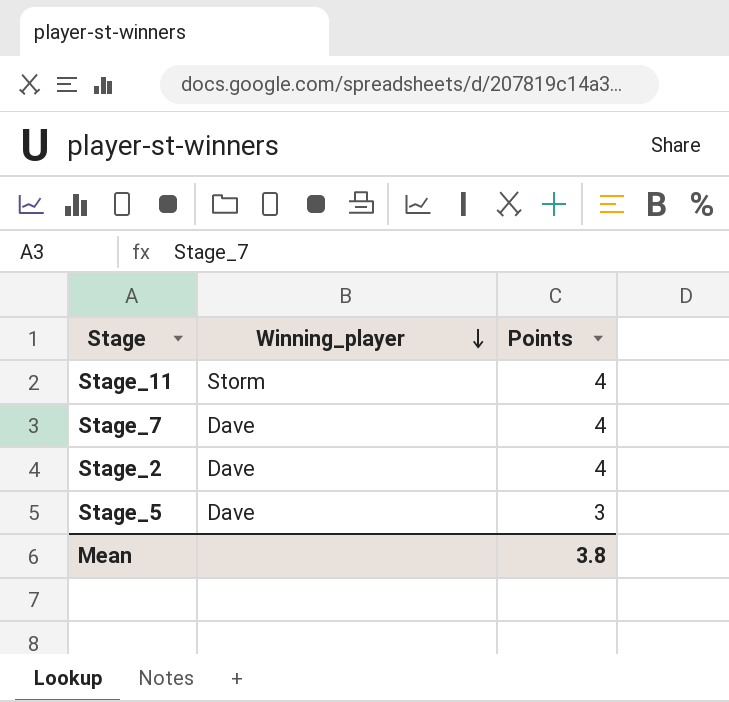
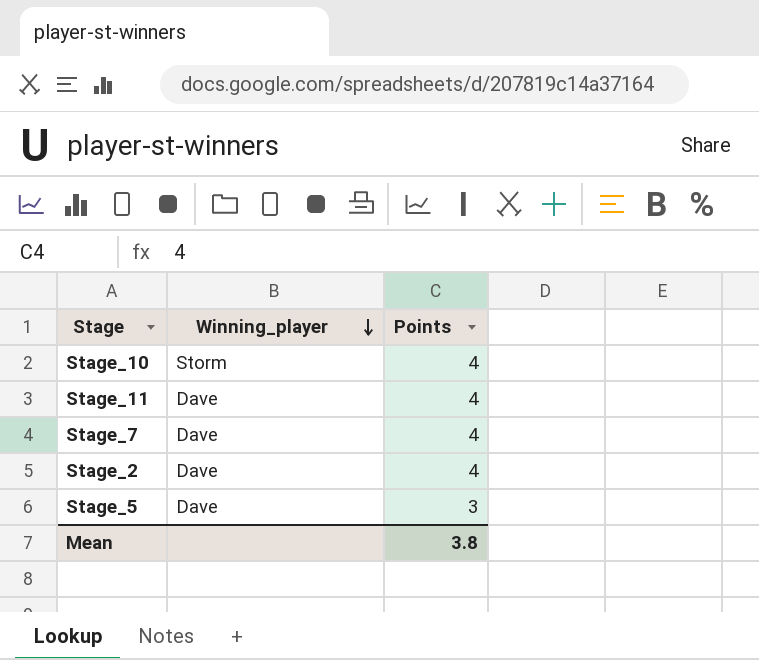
row Stage_10: none -> Storm | 4
Stage_11 | Winning_player: Storm -> Dave

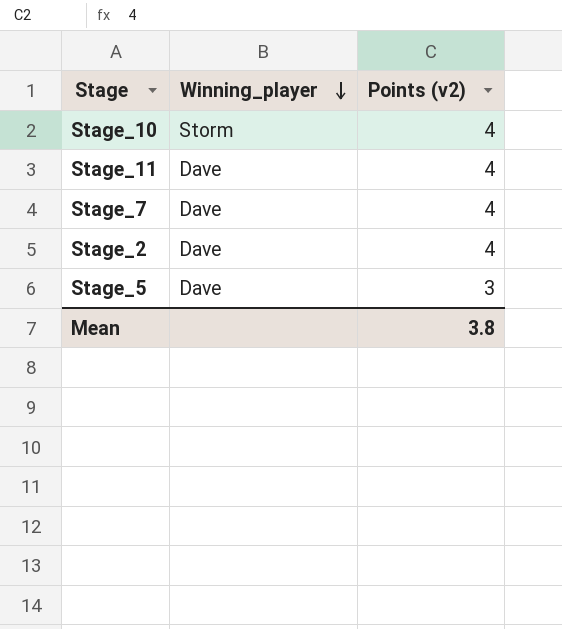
column name: Points -> Points (v2)

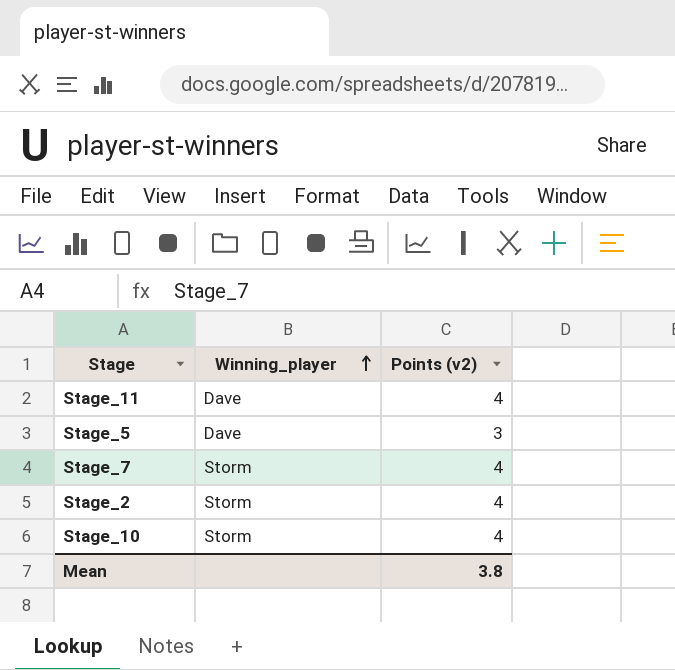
row order: Winning_player descending -> Winning_player ascending
Stage_7 | Winning_player: Dave -> Storm
Stage_2 | Winning_player: Dave -> Storm

